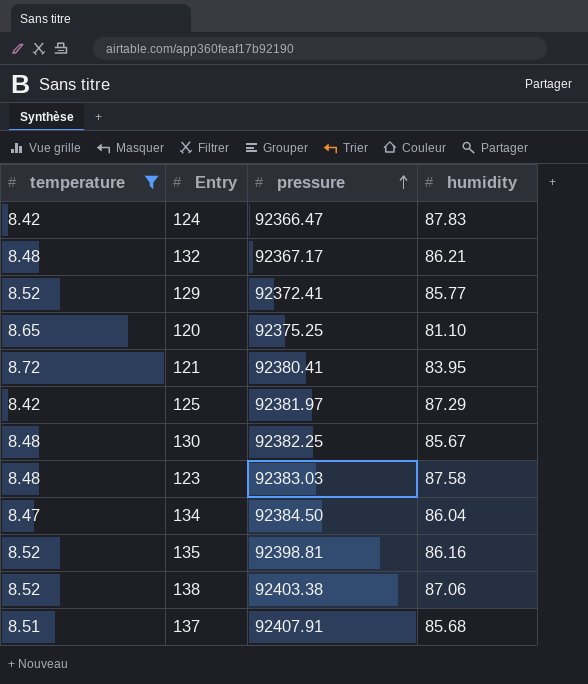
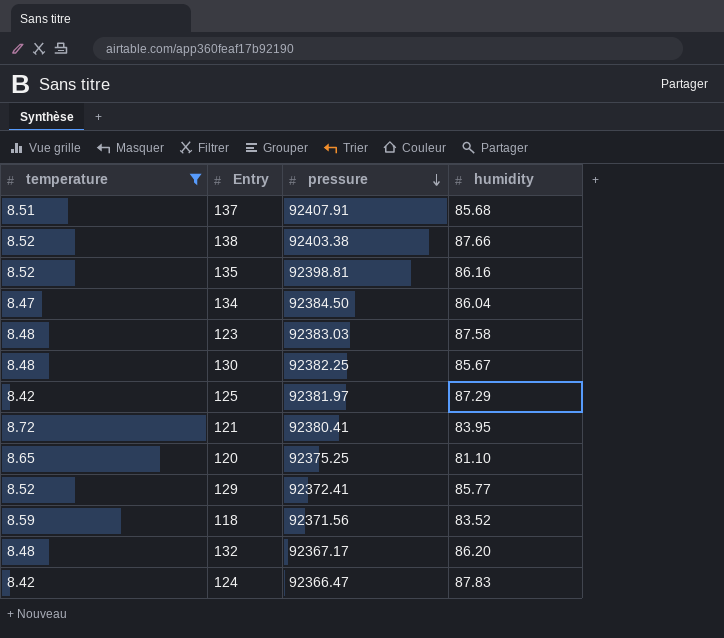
row order: pressure ascending -> pressure descending
138 | humidity: 87.06 -> 87.66
row 118: none -> 8.59 | 92371.56 | 83.52
132 | humidity: 86.21 -> 86.20

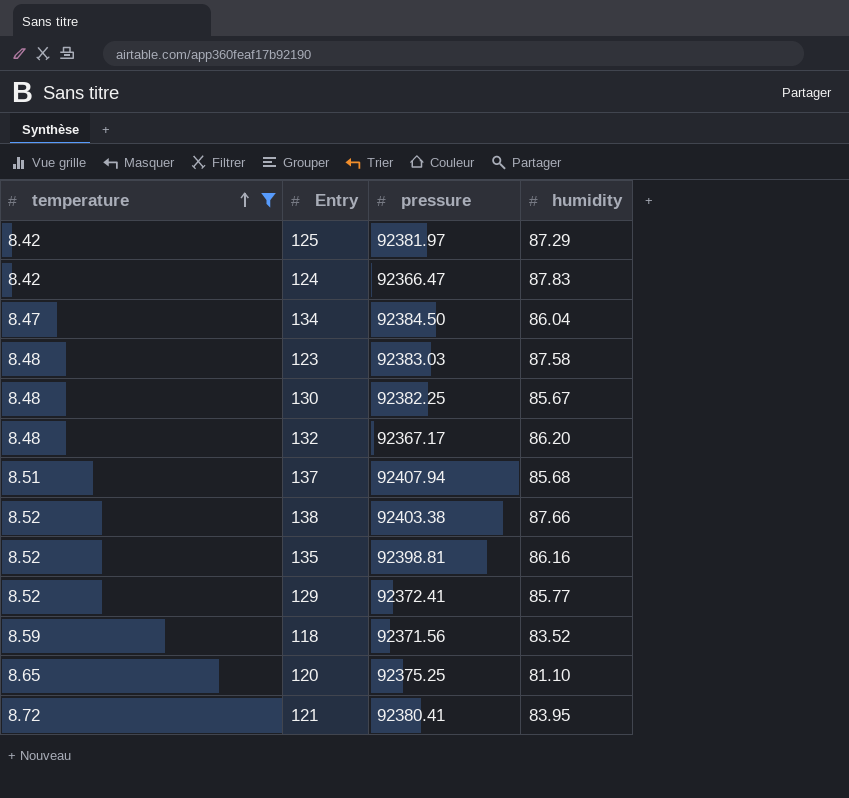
row order: pressure descending -> temperature ascending
137 | pressure: 92407.91 -> 92407.94

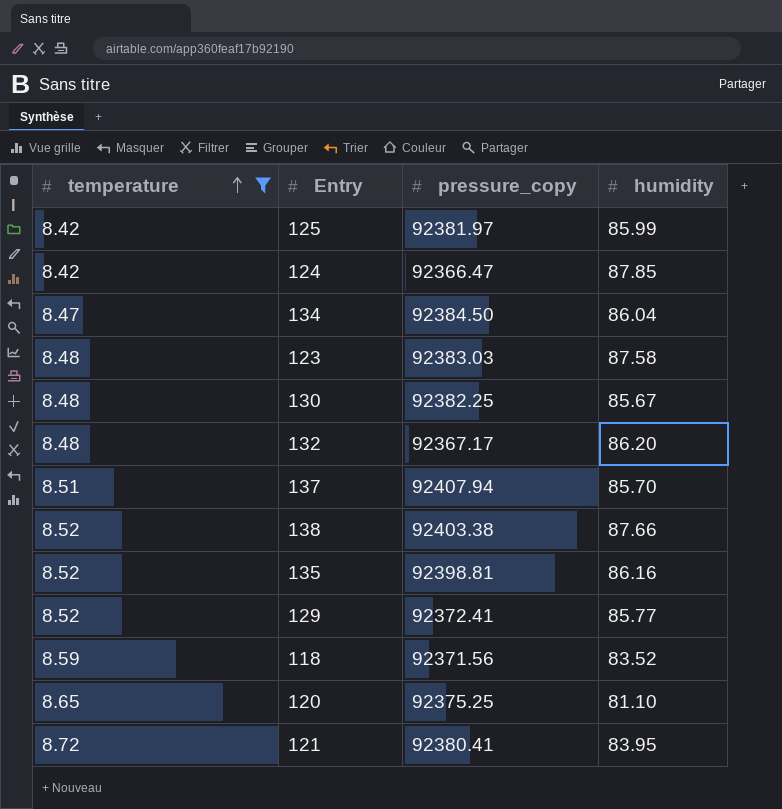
column name: pressure -> pressure_copy
125 | humidity: 87.29 -> 85.99
124 | humidity: 87.83 -> 87.85
137 | humidity: 85.68 -> 85.70

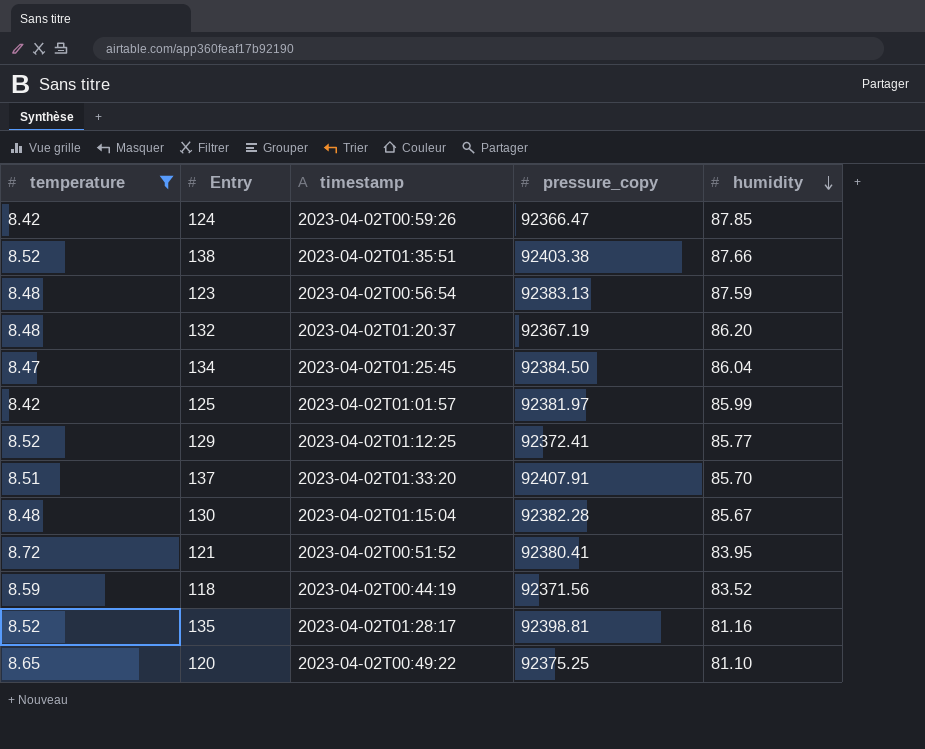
row order: temperature ascending -> humidity descending
column timestamp | position: none -> 3
123 | pressure_copy: 92383.03 -> 92383.13
123 | humidity: 87.58 -> 87.59
132 | pressure_copy: 92367.17 -> 92367.19
137 | pressure_copy: 92407.94 -> 92407.91
130 | pressure_copy: 92382.25 -> 92382.28
135 | humidity: 86.16 -> 81.16

